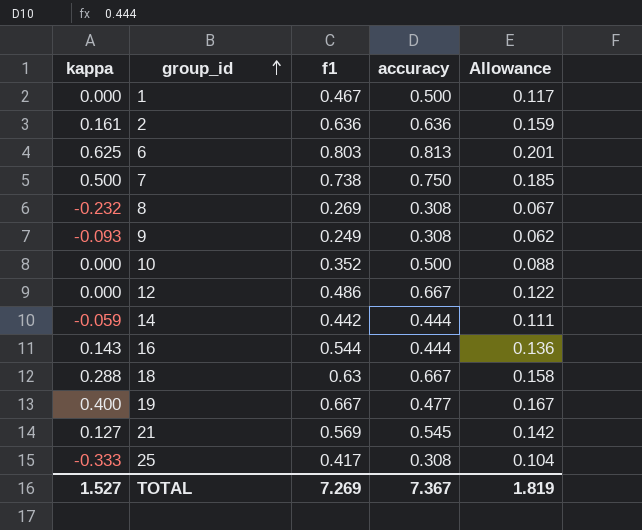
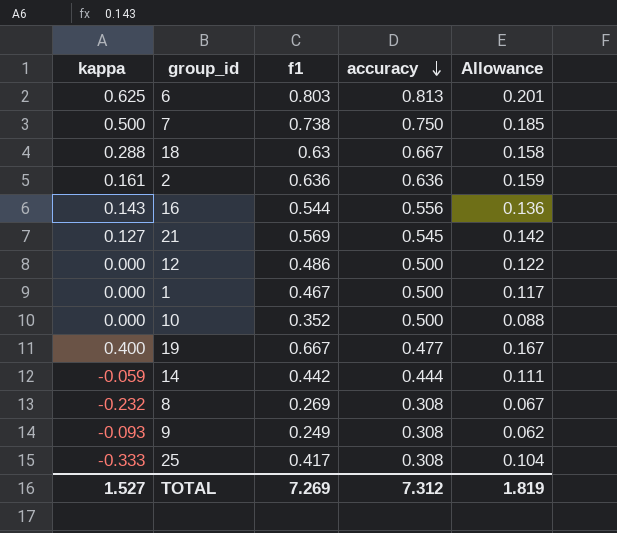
row order: group_id ascending -> accuracy descending
16 | accuracy: 0.444 -> 0.556
12 | accuracy: 0.667 -> 0.500
TOTAL | accuracy: 7.367 -> 7.312

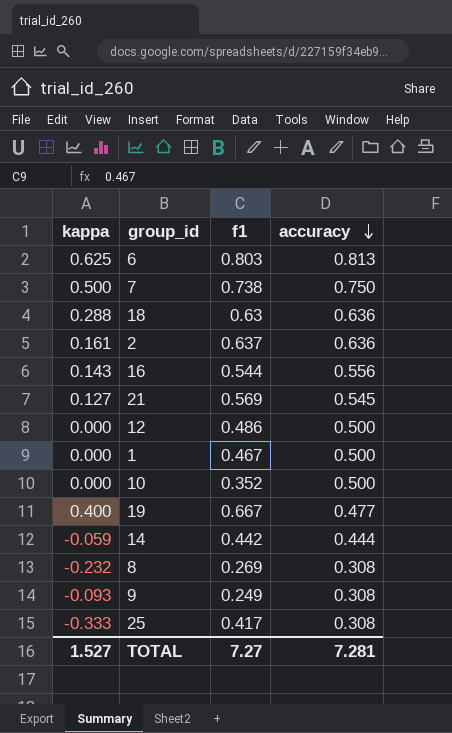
column Allowance | formula: [f1] * 0.25 -> none
18 | accuracy: 0.667 -> 0.636
2 | f1: 0.636 -> 0.637
TOTAL | f1: 7.269 -> 7.27
TOTAL | accuracy: 7.312 -> 7.281

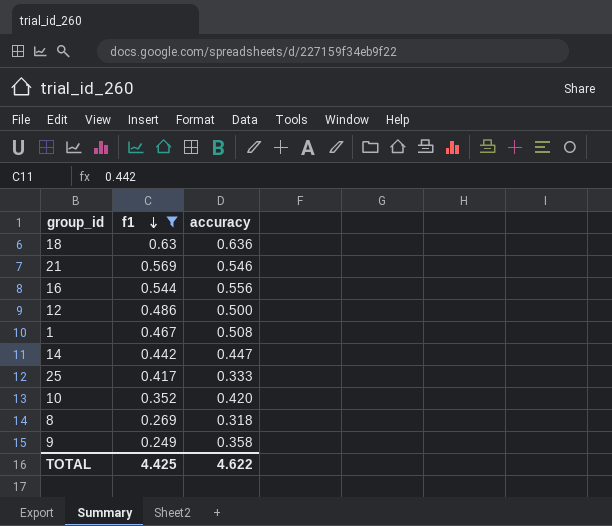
filter: none -> f1 <= 0.63
row order: accuracy descending -> f1 descending
column kappa | position: 1 -> none
21 | accuracy: 0.545 -> 0.546
1 | accuracy: 0.500 -> 0.508
14 | accuracy: 0.444 -> 0.447
25 | accuracy: 0.308 -> 0.333
10 | accuracy: 0.500 -> 0.420
8 | accuracy: 0.308 -> 0.318
9 | accuracy: 0.308 -> 0.358
TOTAL | f1: 7.27 -> 4.425
TOTAL | accuracy: 7.281 -> 4.622

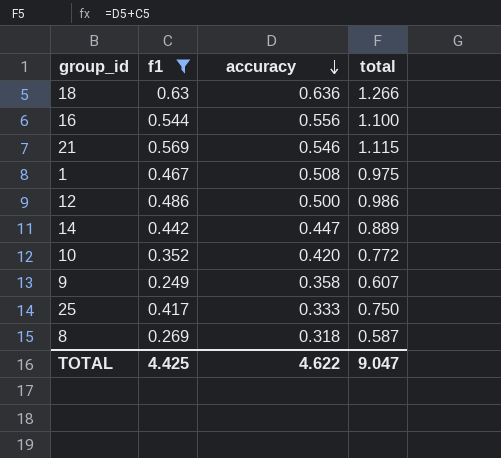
row order: f1 descending -> accuracy descending
column total | formula: none -> [f1] + [accuracy]

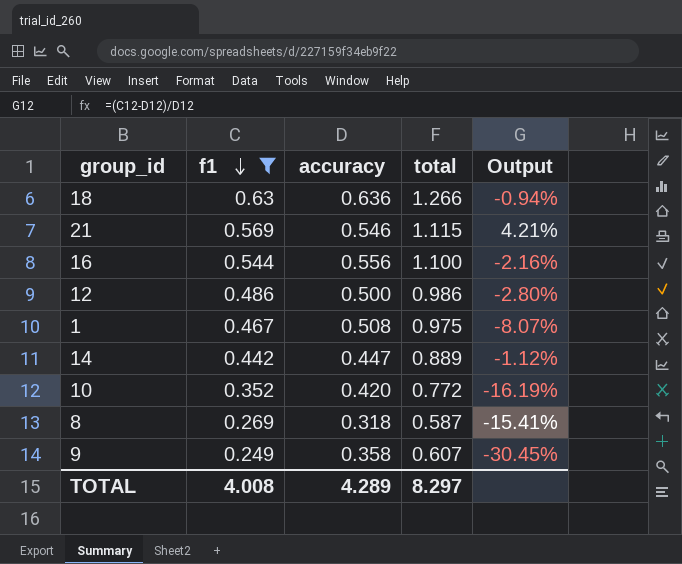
row order: accuracy descending -> f1 descending
column Output | formula: none -> ([f1] - [accuracy]) / [accuracy]
row 25: 0.417 | 0.333 | 0.750 -> none
TOTAL | f1: 4.425 -> 4.008
TOTAL | accuracy: 4.622 -> 4.289
TOTAL | total: 9.047 -> 8.297

